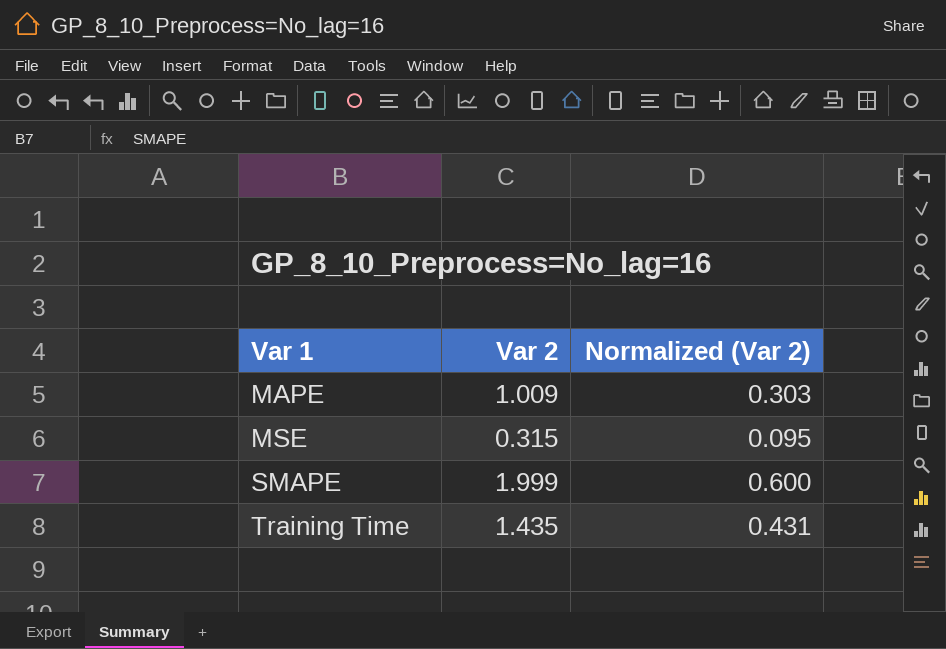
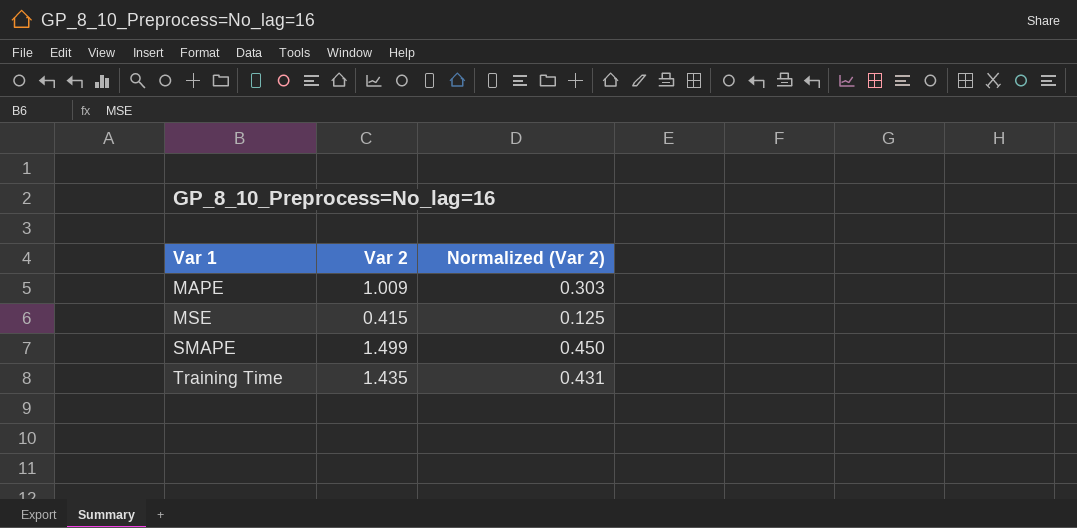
MSE | Var 2: 0.315 -> 0.415
MSE | Normalized (Var 2): 0.095 -> 0.125
SMAPE | Var 2: 1.999 -> 1.499
SMAPE | Normalized (Var 2): 0.600 -> 0.450

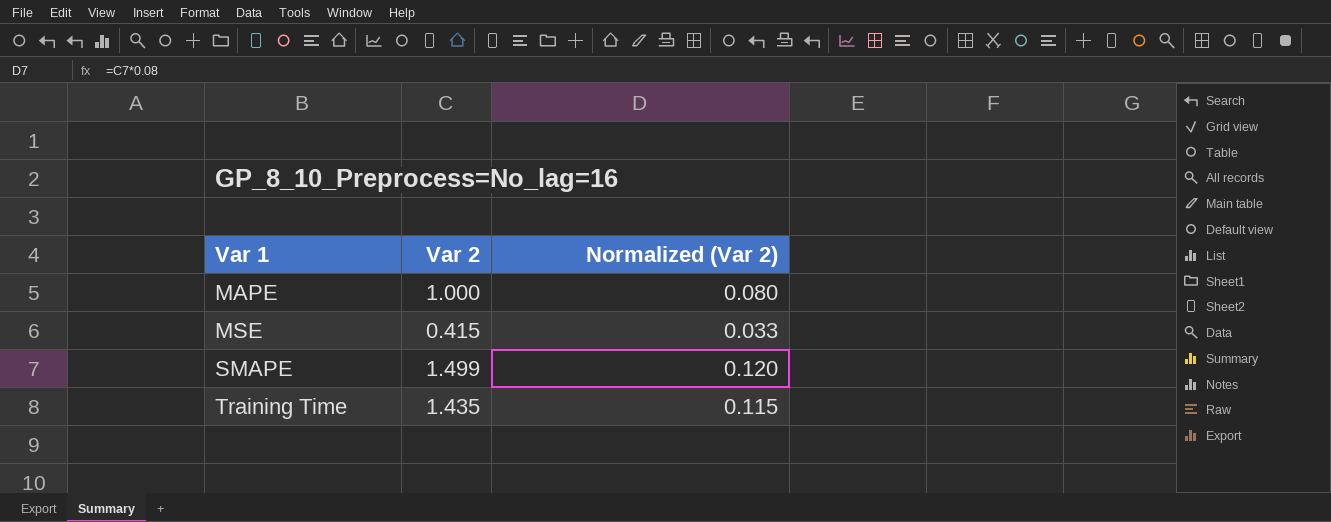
column Normalized (Var 2) | formula: [Var 2] * 0.3 -> [Var 2] * 0.08
MAPE | Var 2: 1.009 -> 1.000

